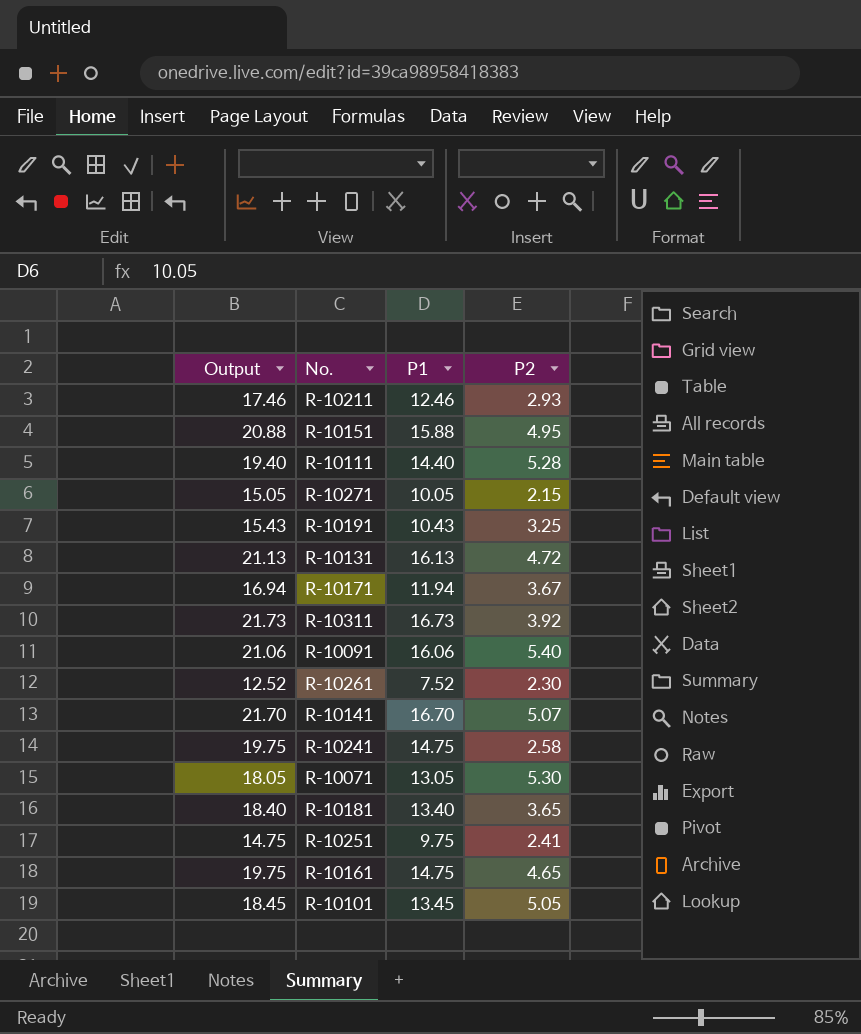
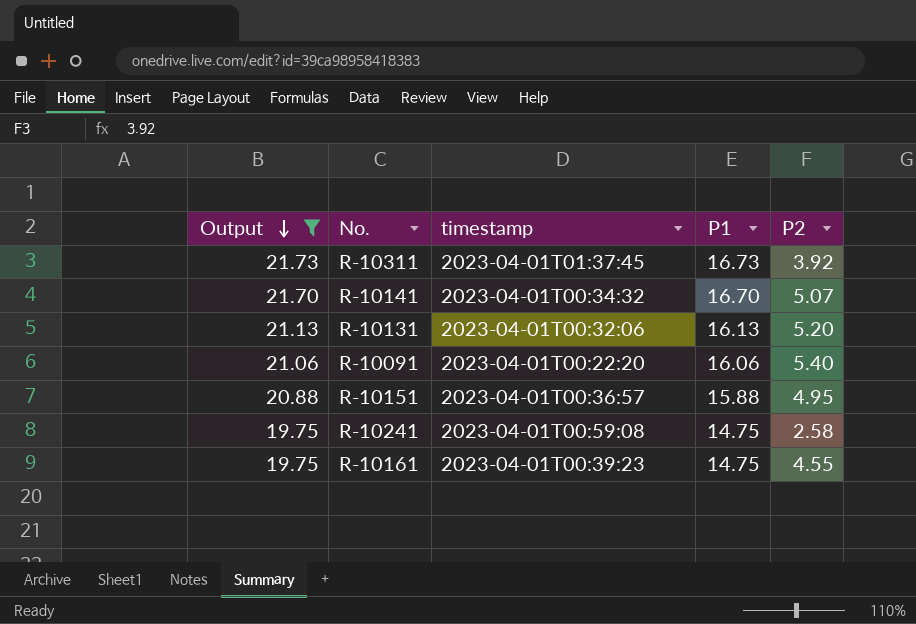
filter: none -> Output >= 19.75
row order: none -> Output descending
column timestamp | position: none -> 3
R-10131 | P2: 4.72 -> 5.20
R-10161 | P2: 4.65 -> 4.55

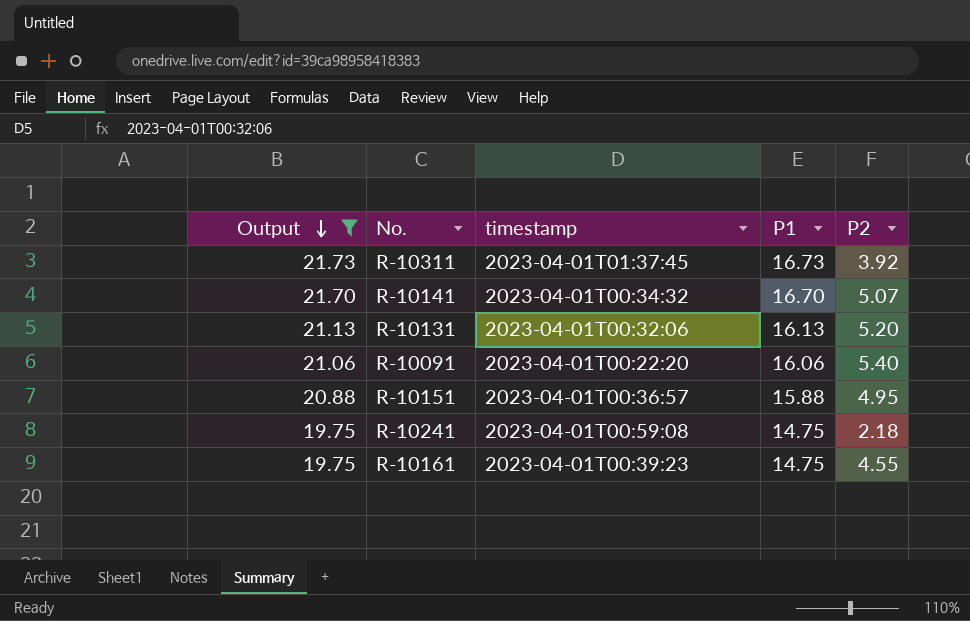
R-10241 | P2: 2.58 -> 2.18

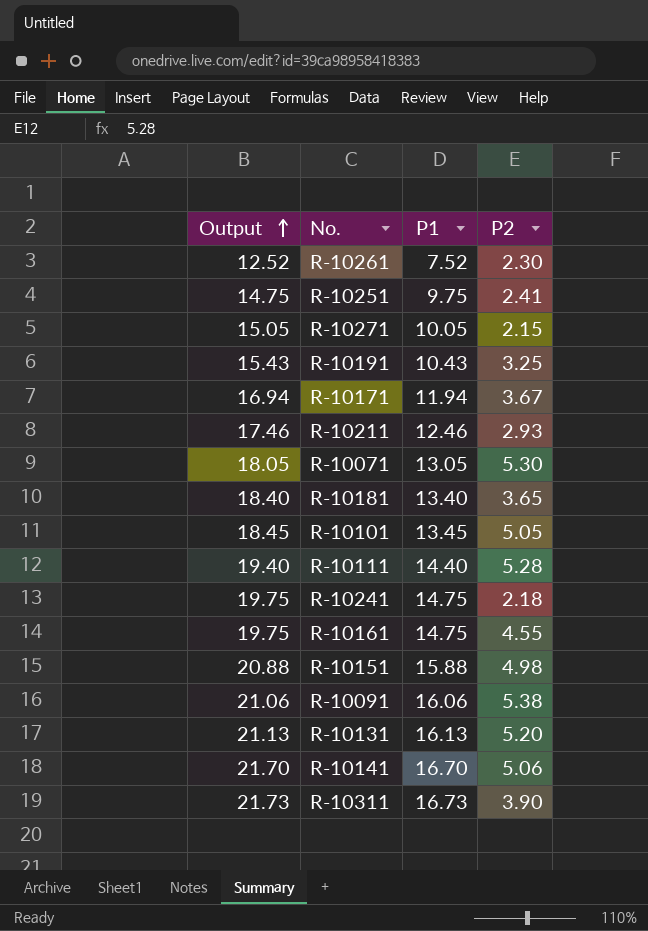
filter: Output >= 19.75 -> none
row order: Output descending -> Output ascending
column timestamp | position: 3 -> none
R-10151 | P2: 4.95 -> 4.98
R-10091 | P2: 5.40 -> 5.38
R-10141 | P2: 5.07 -> 5.06
R-10311 | P2: 3.92 -> 3.90

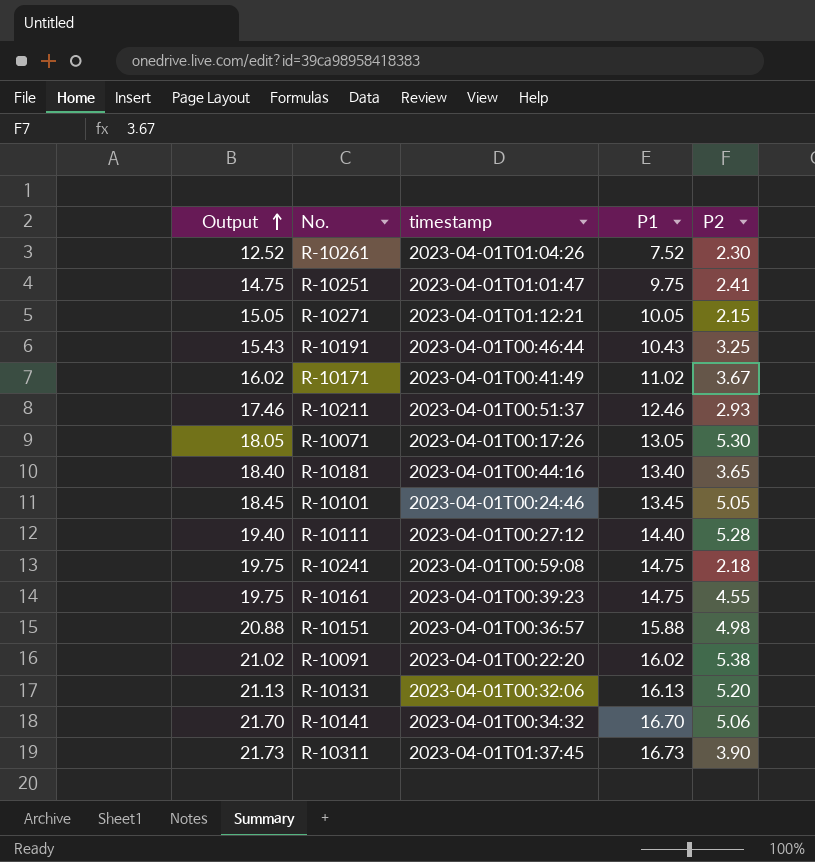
column timestamp | position: none -> 3
R-10171 | Output: 16.94 -> 16.02
R-10171 | P1: 11.94 -> 11.02
R-10091 | Output: 21.06 -> 21.02
R-10091 | P1: 16.06 -> 16.02

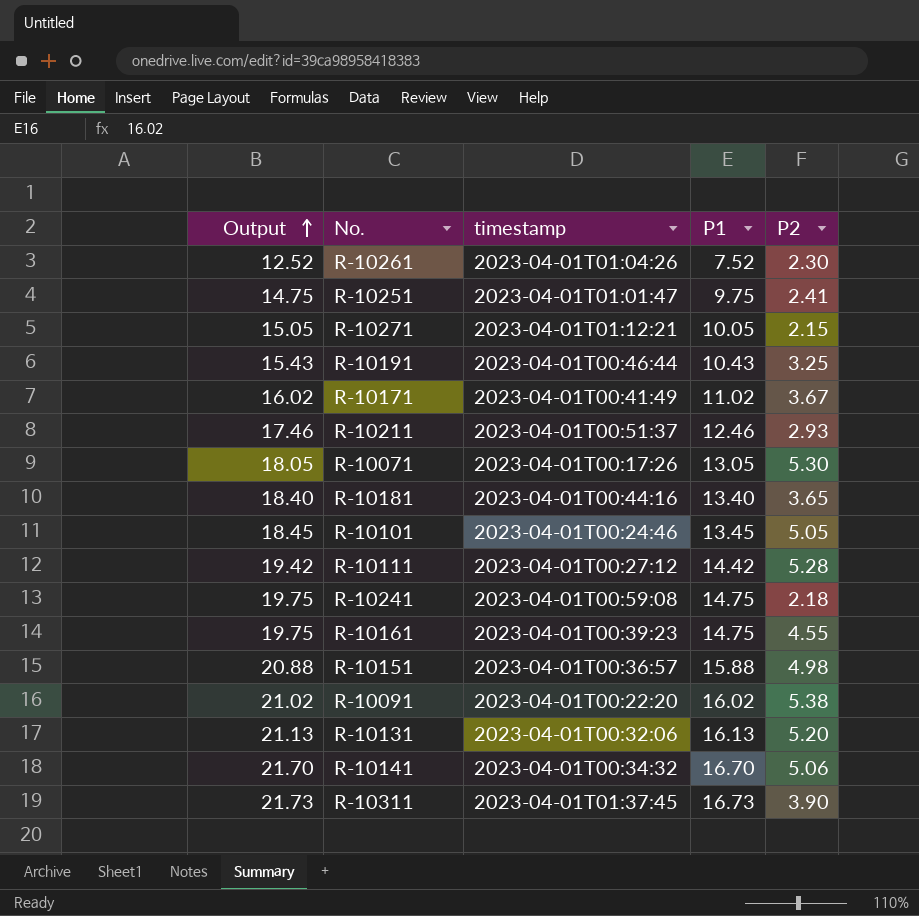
R-10111 | Output: 19.40 -> 19.42
R-10111 | P1: 14.40 -> 14.42

